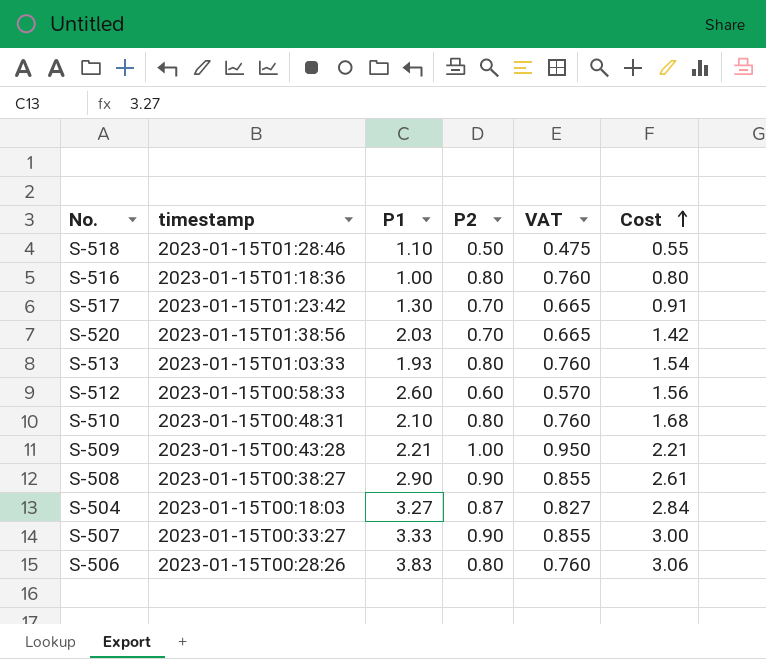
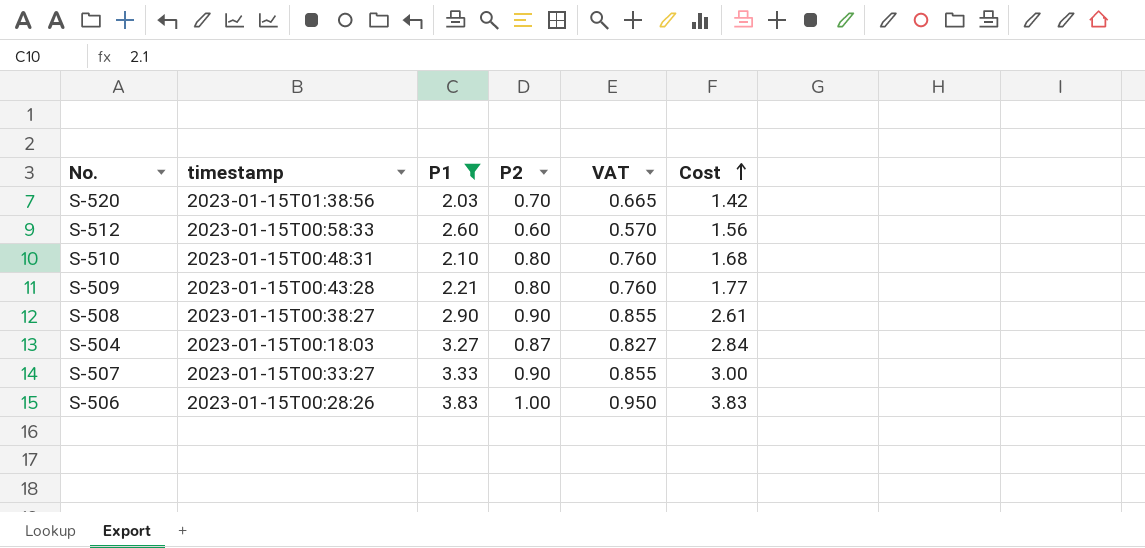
filter: none -> P1 >= 2.03
S-509 | P2: 1.00 -> 0.80
S-509 | VAT: 0.950 -> 0.760
S-509 | Cost: 2.21 -> 1.77
S-506 | P2: 0.80 -> 1.00
S-506 | VAT: 0.760 -> 0.950
S-506 | Cost: 3.06 -> 3.83

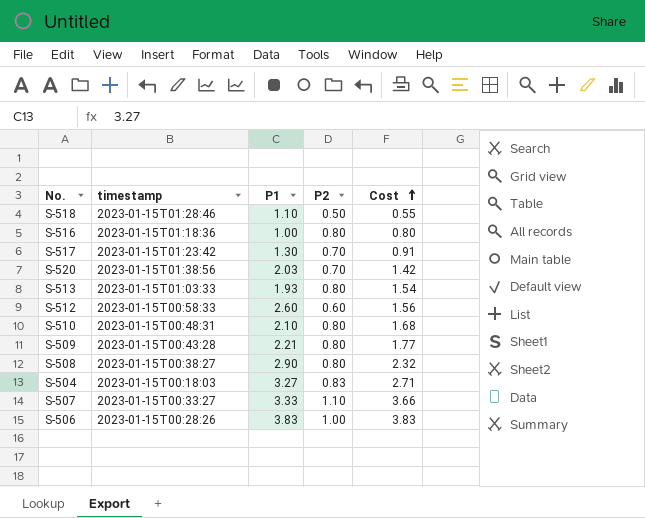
filter: P1 >= 2.03 -> none
column VAT | formula: [P2] * 0.95 -> none
S-508 | P2: 0.90 -> 0.80
S-508 | Cost: 2.61 -> 2.32
S-504 | P2: 0.87 -> 0.83
S-504 | Cost: 2.84 -> 2.71
S-507 | P2: 0.90 -> 1.10
S-507 | Cost: 3.00 -> 3.66

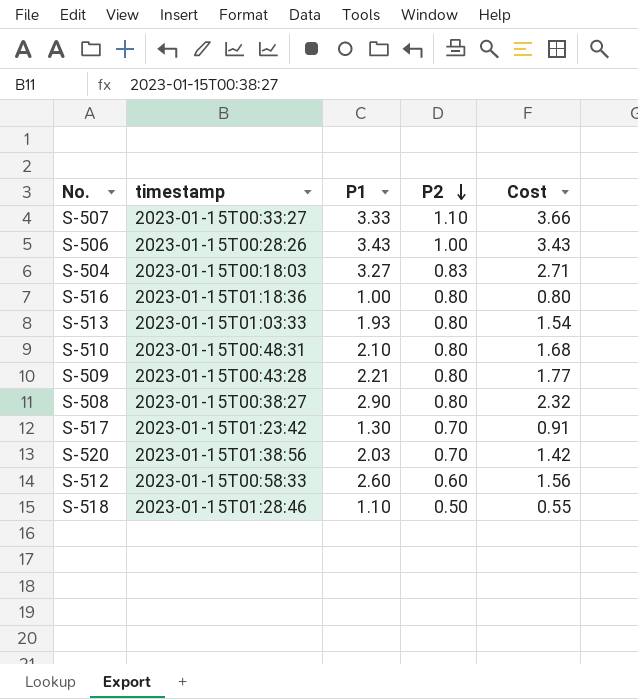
row order: Cost ascending -> P2 descending
S-506 | P1: 3.83 -> 3.43
S-506 | Cost: 3.83 -> 3.43

